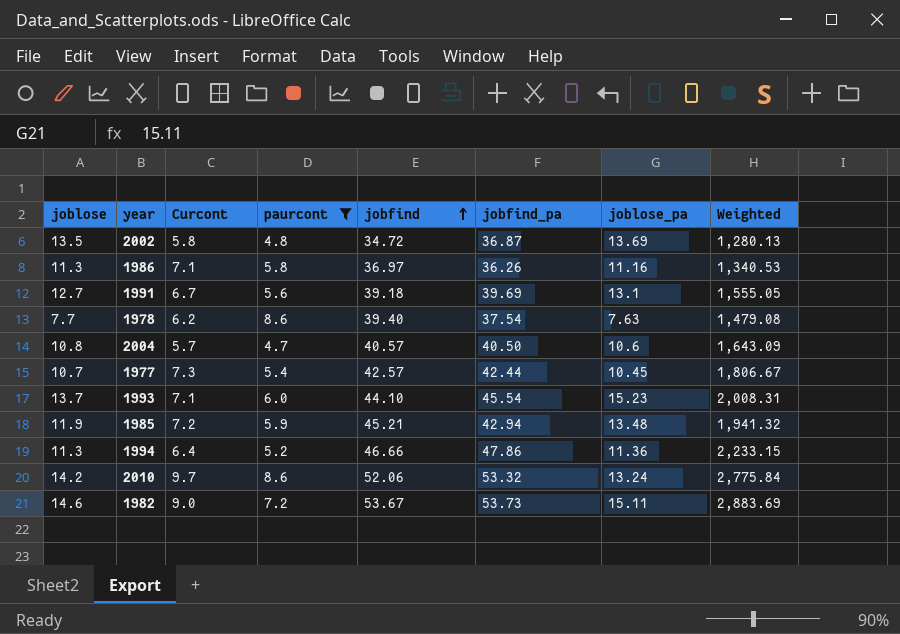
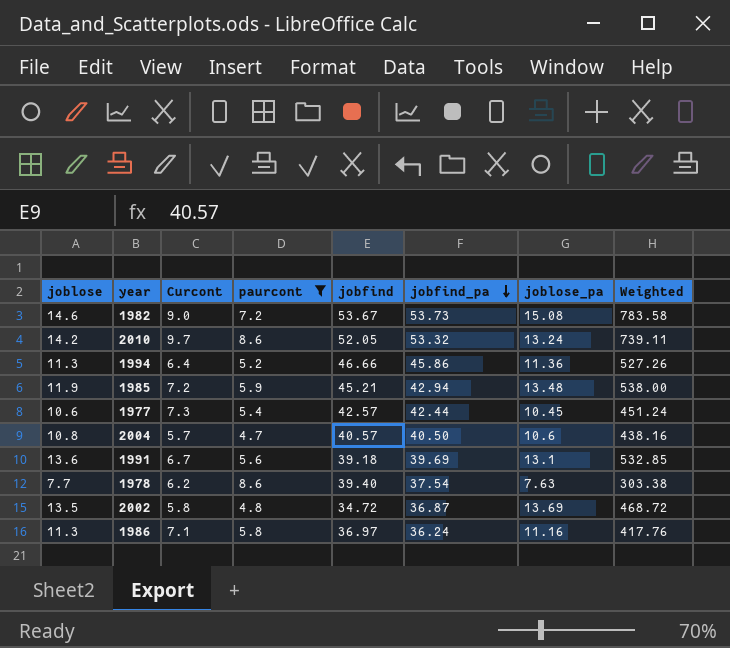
row order: jobfind ascending -> jobfind_pa descending
column Weighted | formula: [jobfind] * [jobfind_pa] -> [joblose] * [jobfind]
row 1993: 13.7 | 7.1 | 6.0 | 44.10 | 45.54 | 15.23 | 2,008.31 -> none
1982 | joblose_pa: 15.11 -> 15.08
2010 | jobfind: 52.06 -> 52.05
1994 | jobfind_pa: 47.86 -> 45.86
1977 | joblose: 10.7 -> 10.6
1991 | joblose: 12.7 -> 13.6
1986 | jobfind_pa: 36.26 -> 36.24

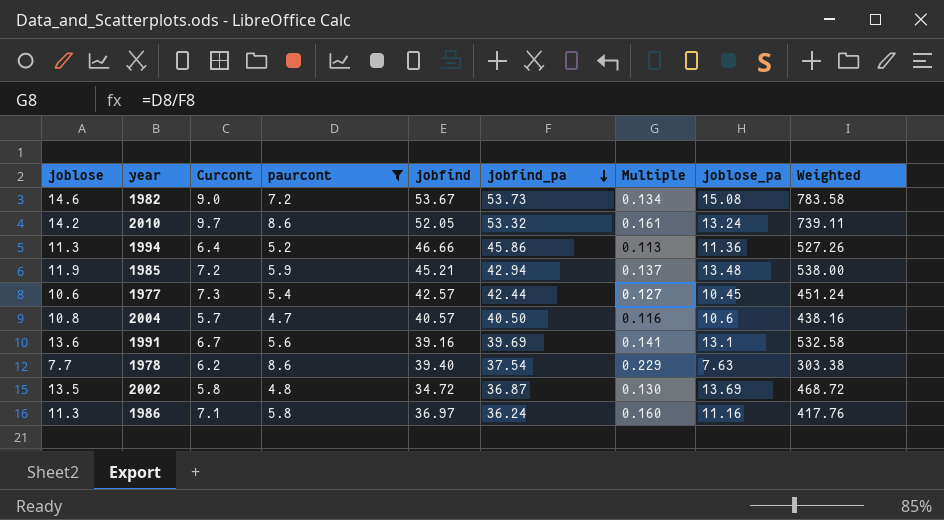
column Multiple | formula: none -> [paurcont] / [jobfind_pa]
1991 | jobfind: 39.18 -> 39.16
1991 | Weighted: 532.85 -> 532.58

